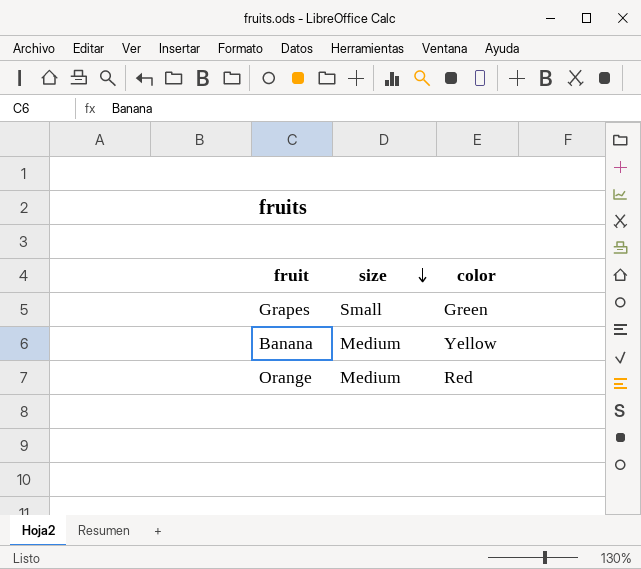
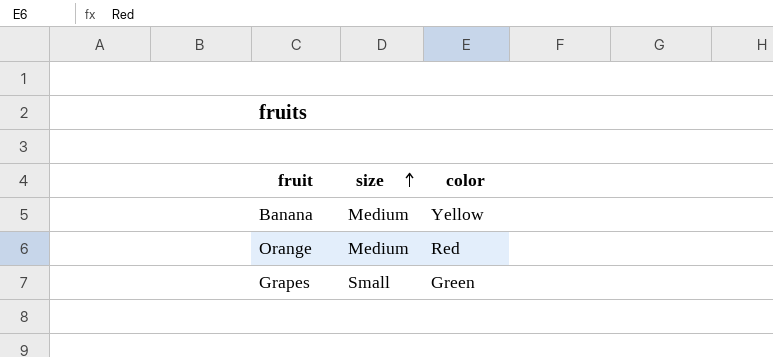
row order: size descending -> size ascending

